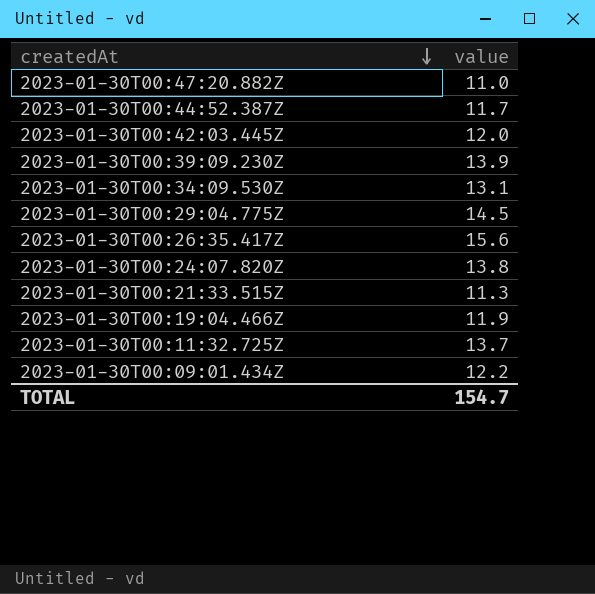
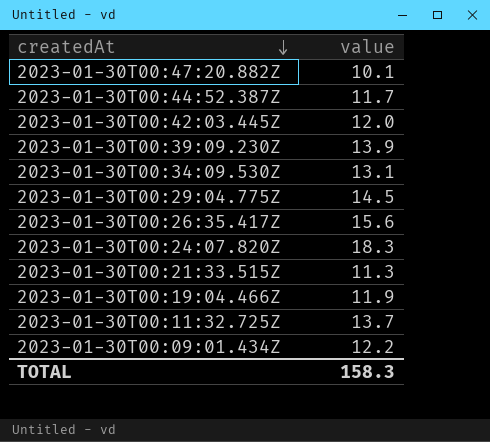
2023-01-30T00:47:20.882Z | value: 11.0 -> 10.1
2023-01-30T00:24:07.820Z | value: 13.8 -> 18.3
TOTAL | value: 154.7 -> 158.3

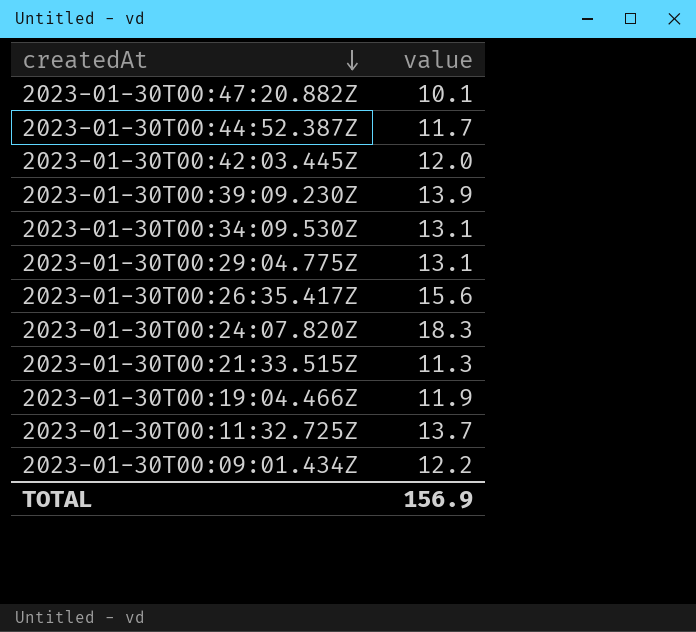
2023-01-30T00:29:04.775Z | value: 14.5 -> 13.1
TOTAL | value: 158.3 -> 156.9

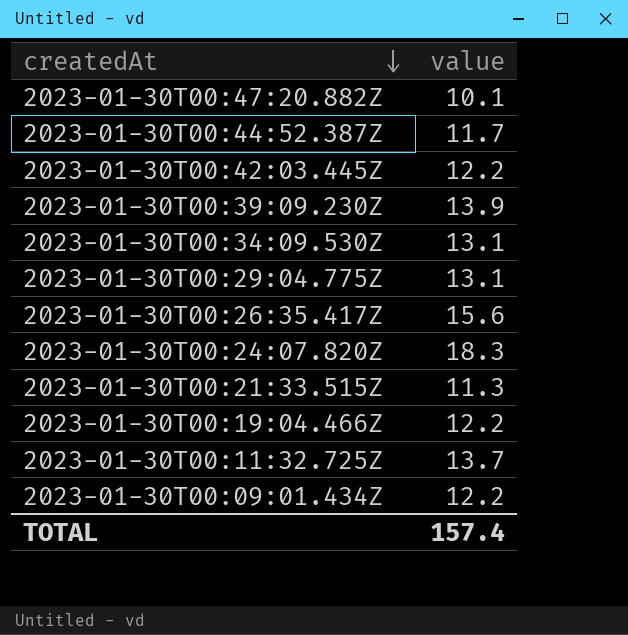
2023-01-30T00:42:03.445Z | value: 12.0 -> 12.2
2023-01-30T00:19:04.466Z | value: 11.9 -> 12.2
TOTAL | value: 156.9 -> 157.4

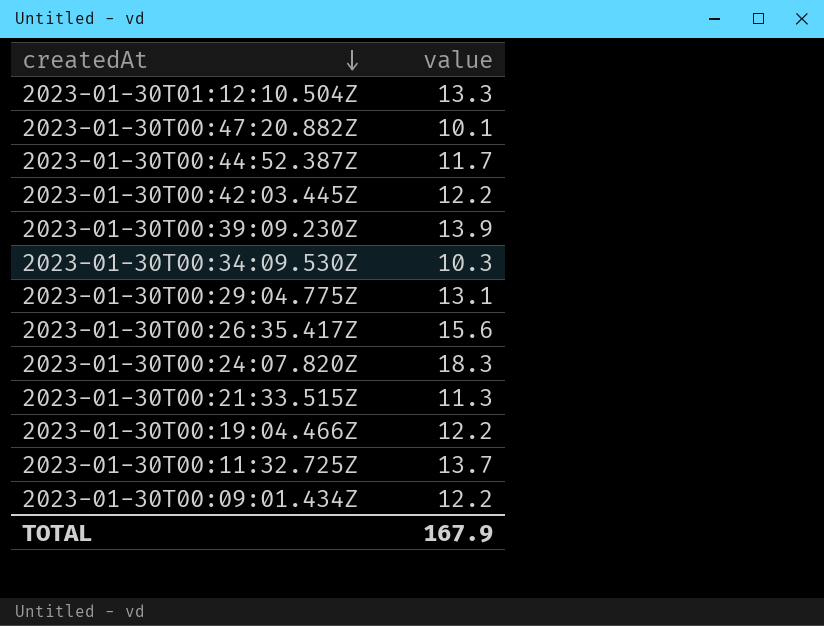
row 2023-01-30T01:12:10.504Z: none -> 13.3
2023-01-30T00:34:09.530Z | value: 13.1 -> 10.3
TOTAL | value: 157.4 -> 167.9

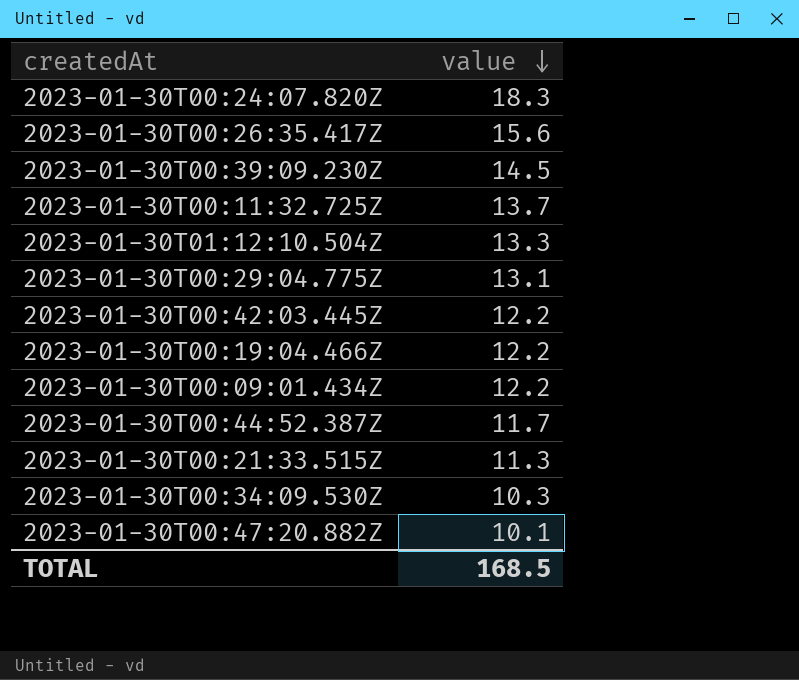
row order: createdAt descending -> value descending
2023-01-30T00:39:09.230Z | value: 13.9 -> 14.5
TOTAL | value: 167.9 -> 168.5

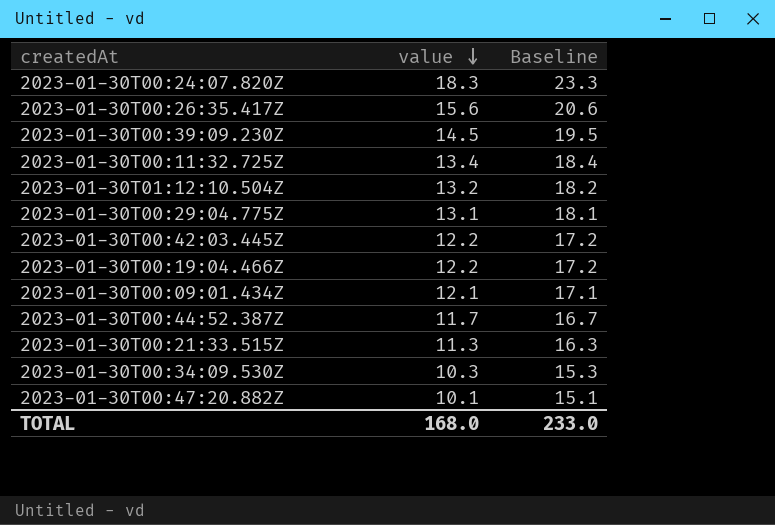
column Baseline | formula: none -> [value] + 5
2023-01-30T00:11:32.725Z | value: 13.7 -> 13.4
2023-01-30T01:12:10.504Z | value: 13.3 -> 13.2
2023-01-30T00:09:01.434Z | value: 12.2 -> 12.1
TOTAL | value: 168.5 -> 168.0

